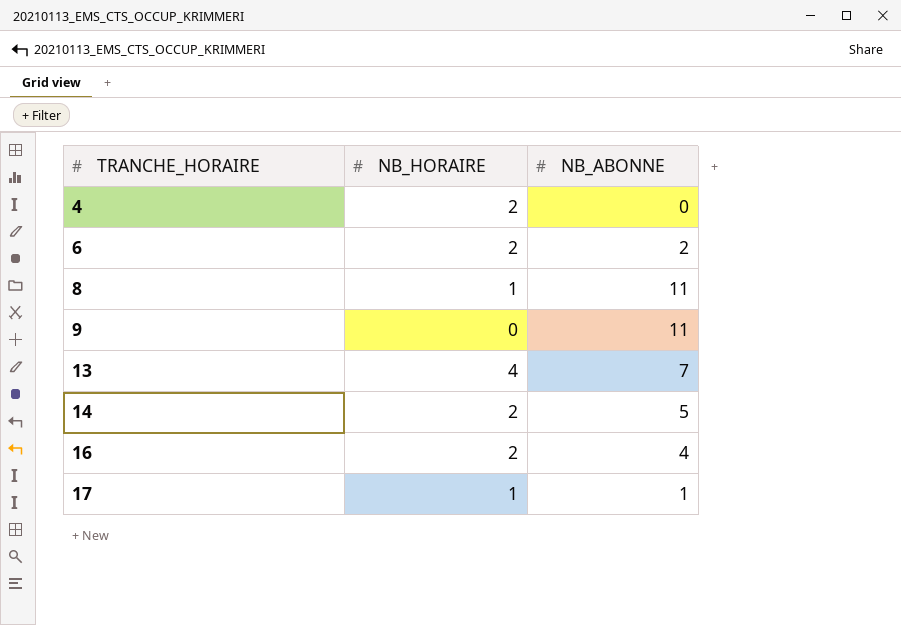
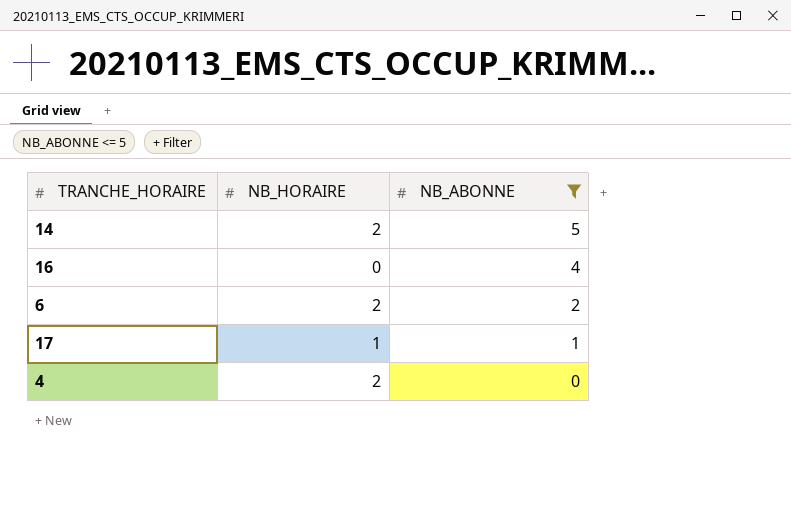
filter: none -> NB_ABONNE <= 5
row order: TRANCHE_HORAIRE ascending -> NB_ABONNE descending
16 | NB_HORAIRE: 2 -> 0

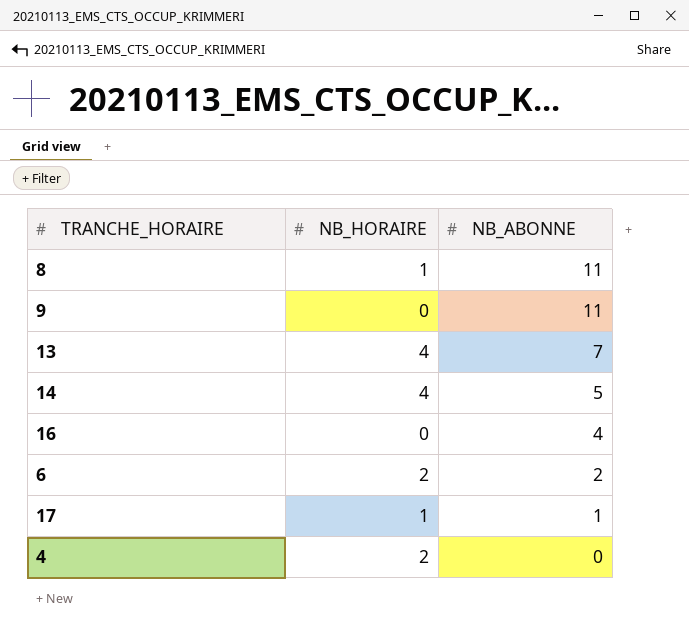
filter: NB_ABONNE <= 5 -> none
14 | NB_HORAIRE: 2 -> 4

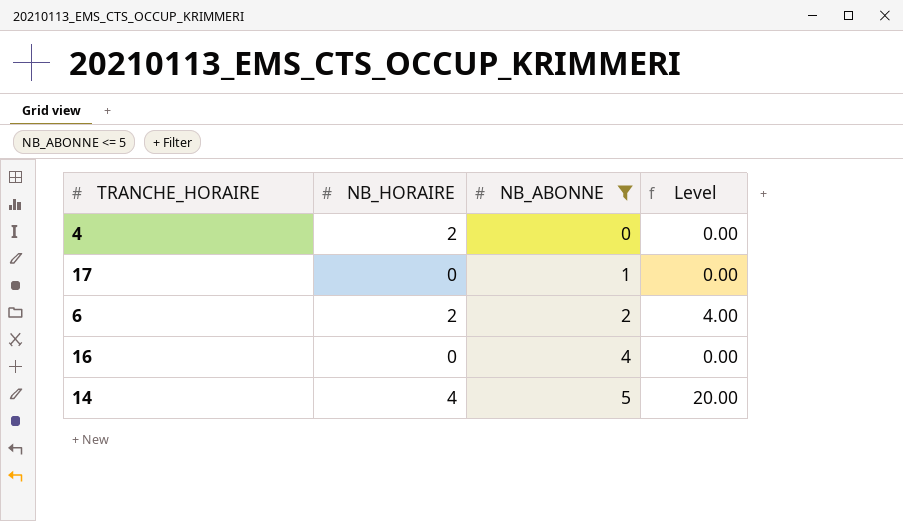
filter: none -> NB_ABONNE <= 5
row order: NB_ABONNE descending -> NB_ABONNE ascending
column Level | formula: none -> [NB_HORAIRE] * [NB_ABONNE]
17 | NB_HORAIRE: 1 -> 0

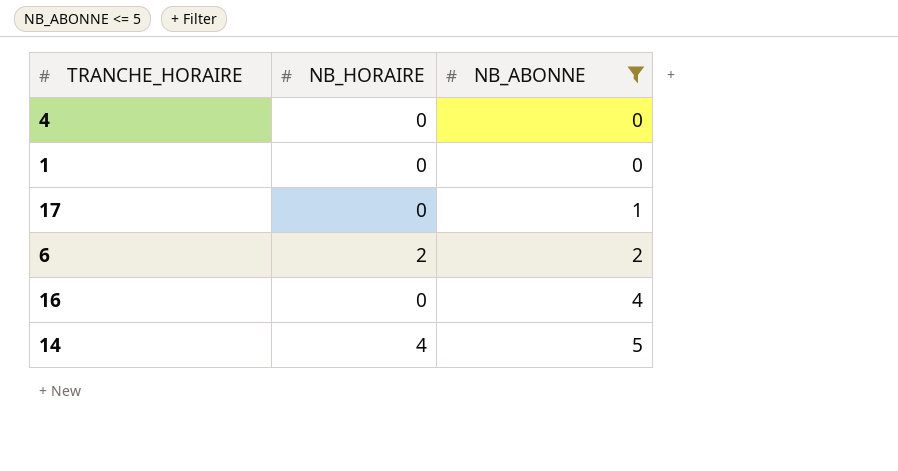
column Level | formula: [NB_HORAIRE] * [NB_ABONNE] -> none
4 | NB_HORAIRE: 2 -> 0
row 1: none -> 0 | 0

